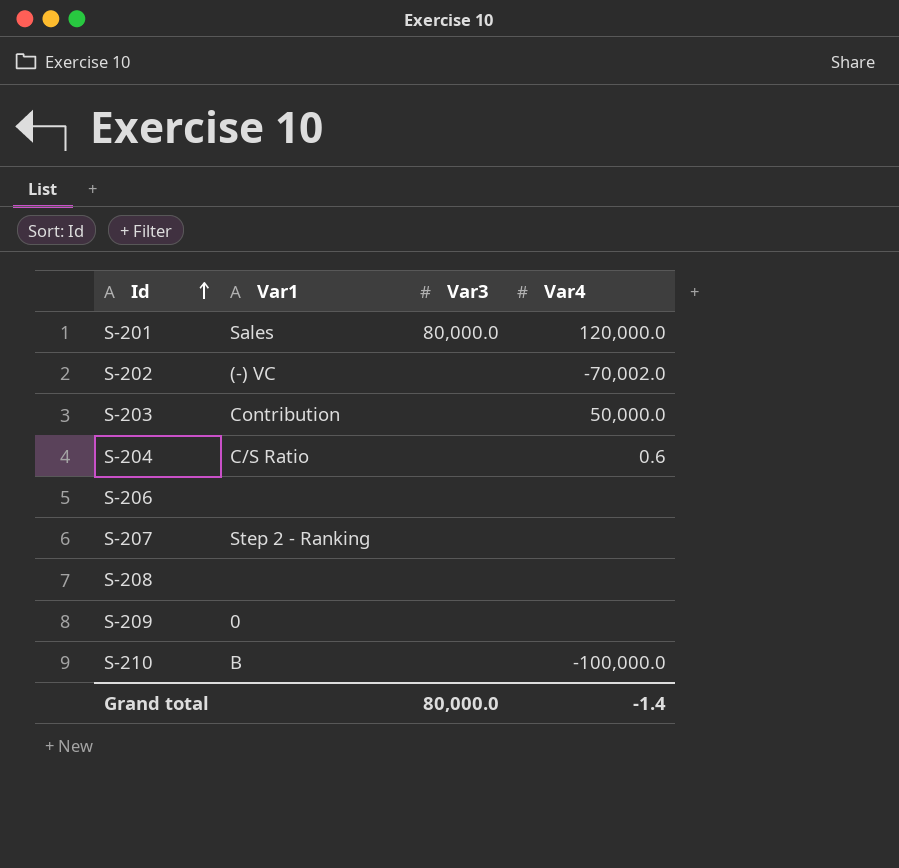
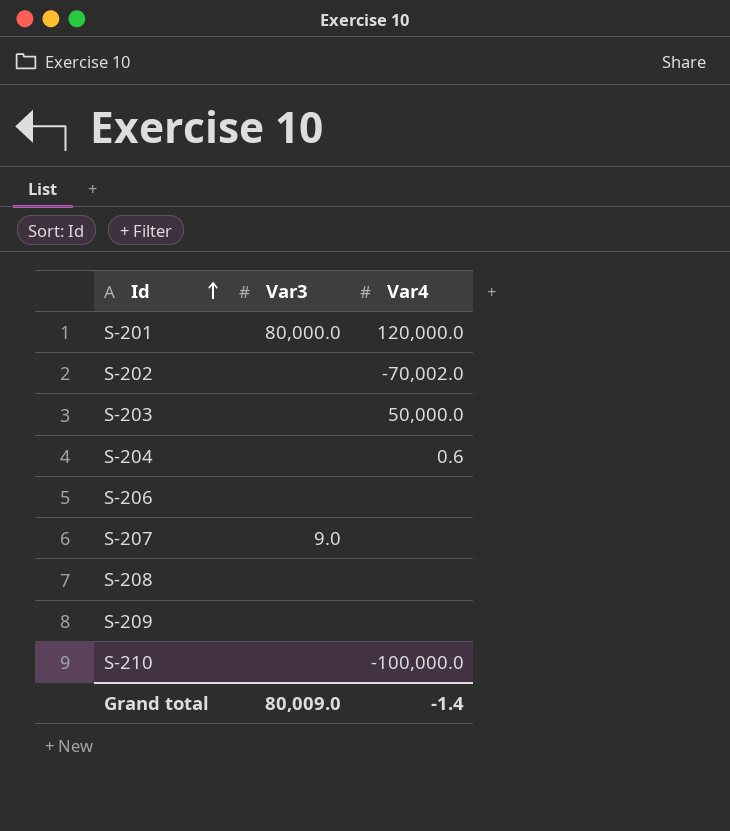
column Var1 | position: 2 -> none
S-207 | Var3: none -> 9.0
Grand total | Var3: 80,000.0 -> 80,009.0

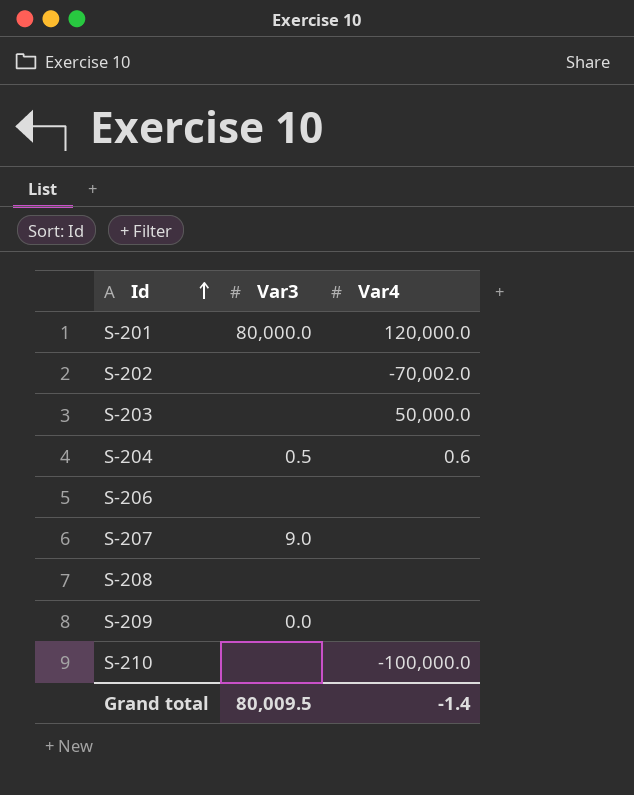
S-204 | Var3: none -> 0.5
S-209 | Var3: none -> 0.0
Grand total | Var3: 80,009.0 -> 80,009.5

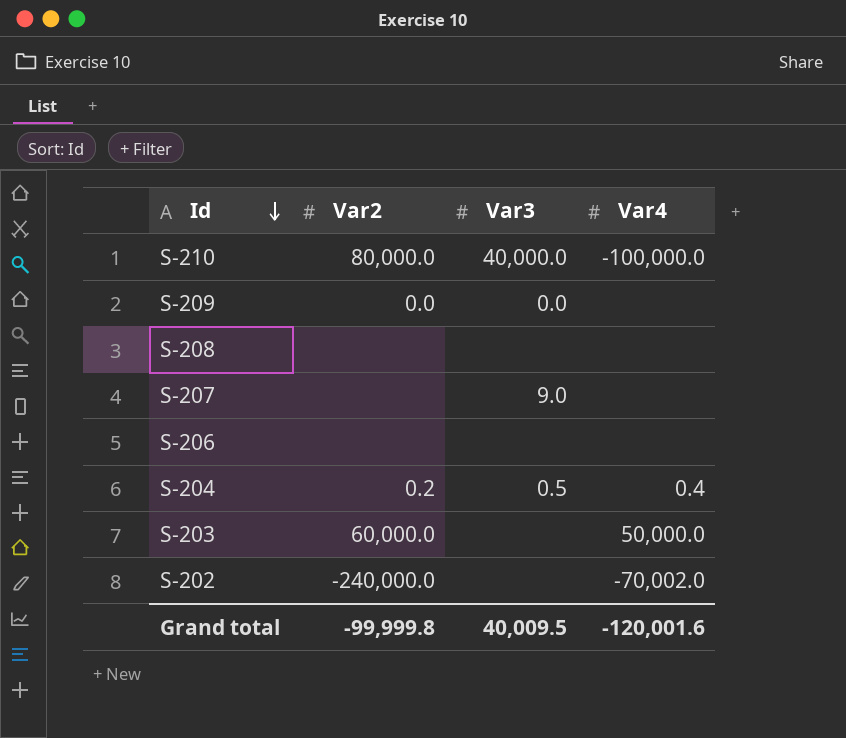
row order: Id ascending -> Id descending
column Var2 | position: none -> 2
row S-201: 80,000.0 | 120,000.0 -> none
S-210 | Var3: none -> 40,000.0
S-204 | Var4: 0.6 -> 0.4
Grand total | Var3: 80,009.5 -> 40,009.5
Grand total | Var4: -1.4 -> -120,001.6

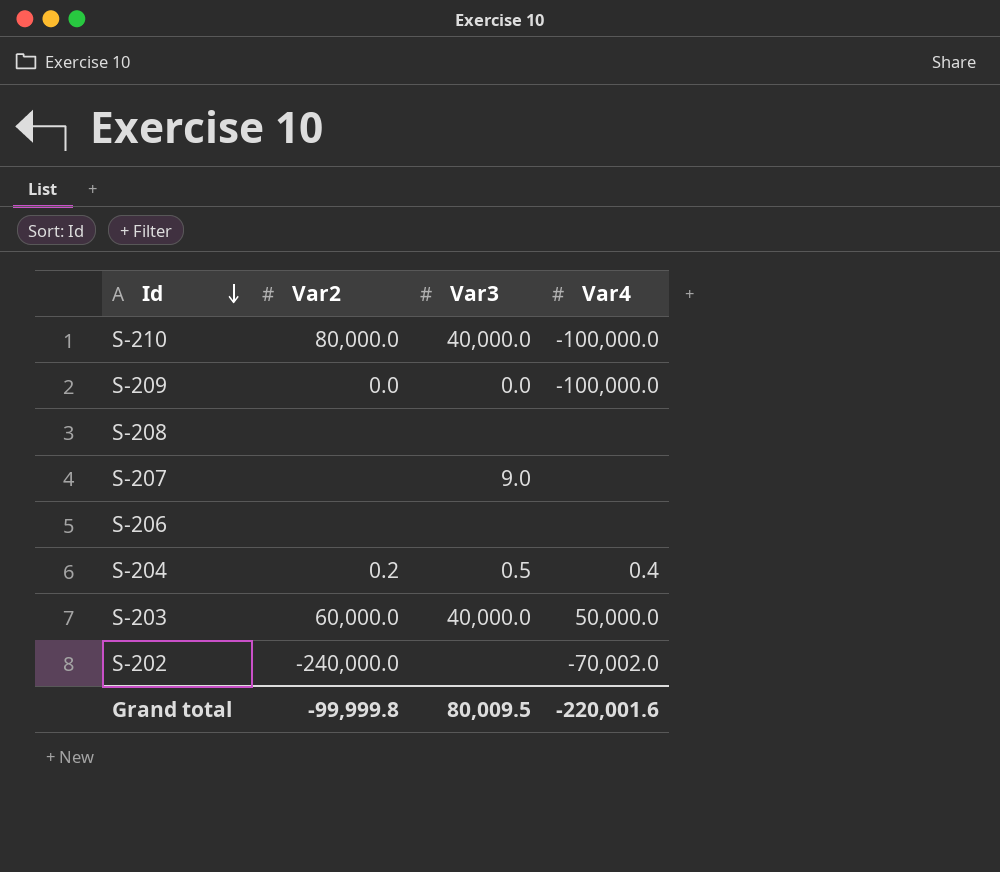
S-209 | Var4: none -> -100,000.0
S-203 | Var3: none -> 40,000.0
Grand total | Var3: 40,009.5 -> 80,009.5
Grand total | Var4: -120,001.6 -> -220,001.6

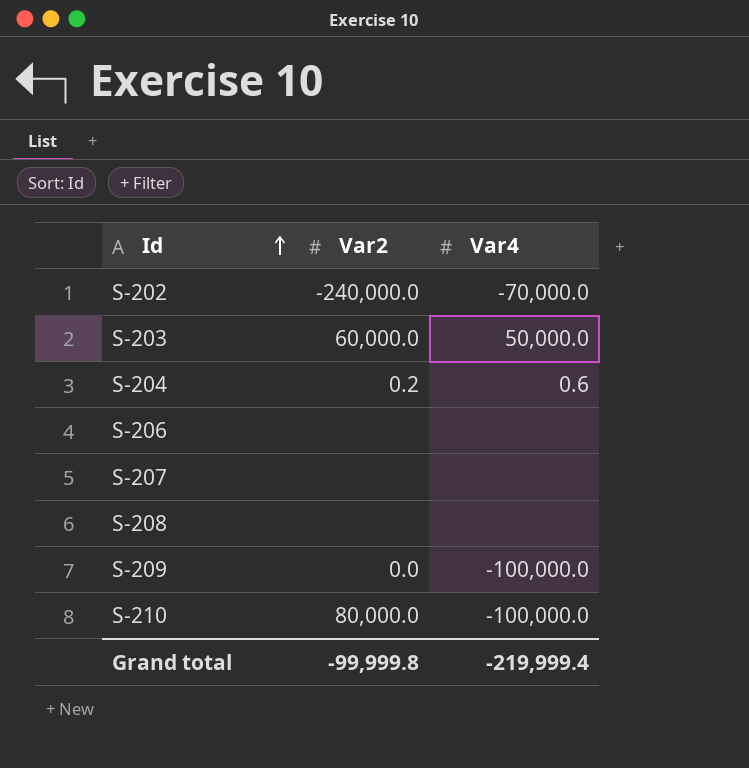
row order: Id descending -> Id ascending
column Var3 | position: 3 -> none
S-202 | Var4: -70,002.0 -> -70,000.0
S-204 | Var4: 0.4 -> 0.6
Grand total | Var4: -220,001.6 -> -219,999.4

